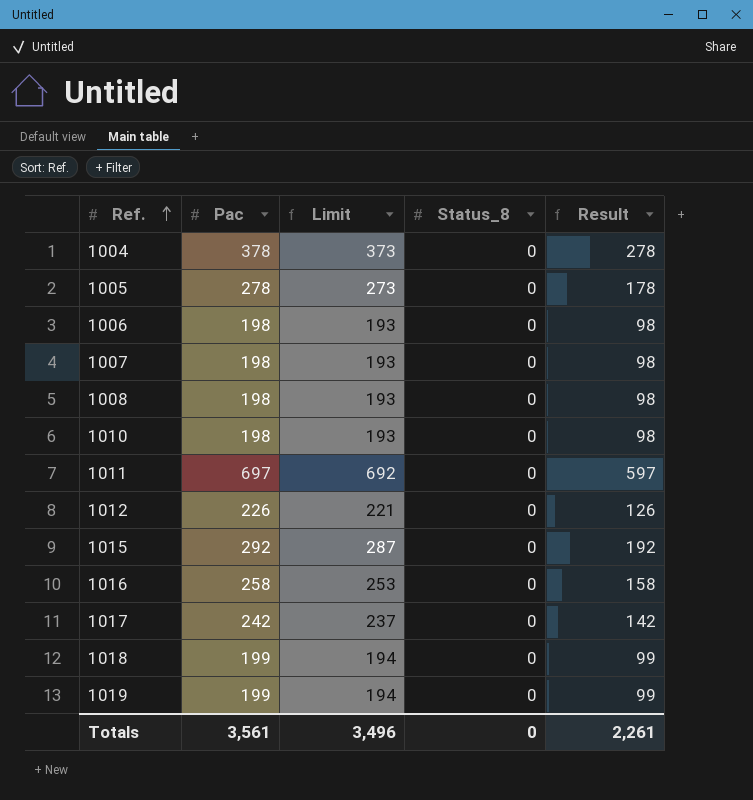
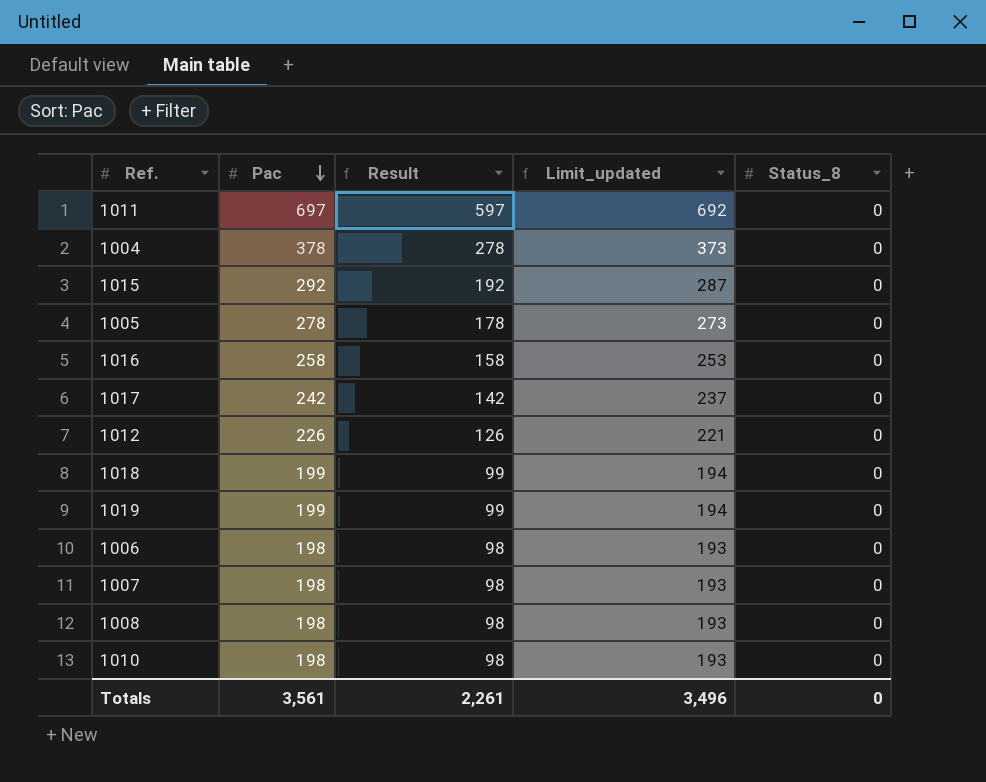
row order: Ref. ascending -> Pac descending
column Result | position: 5 -> 3
column name: Limit -> Limit_updated

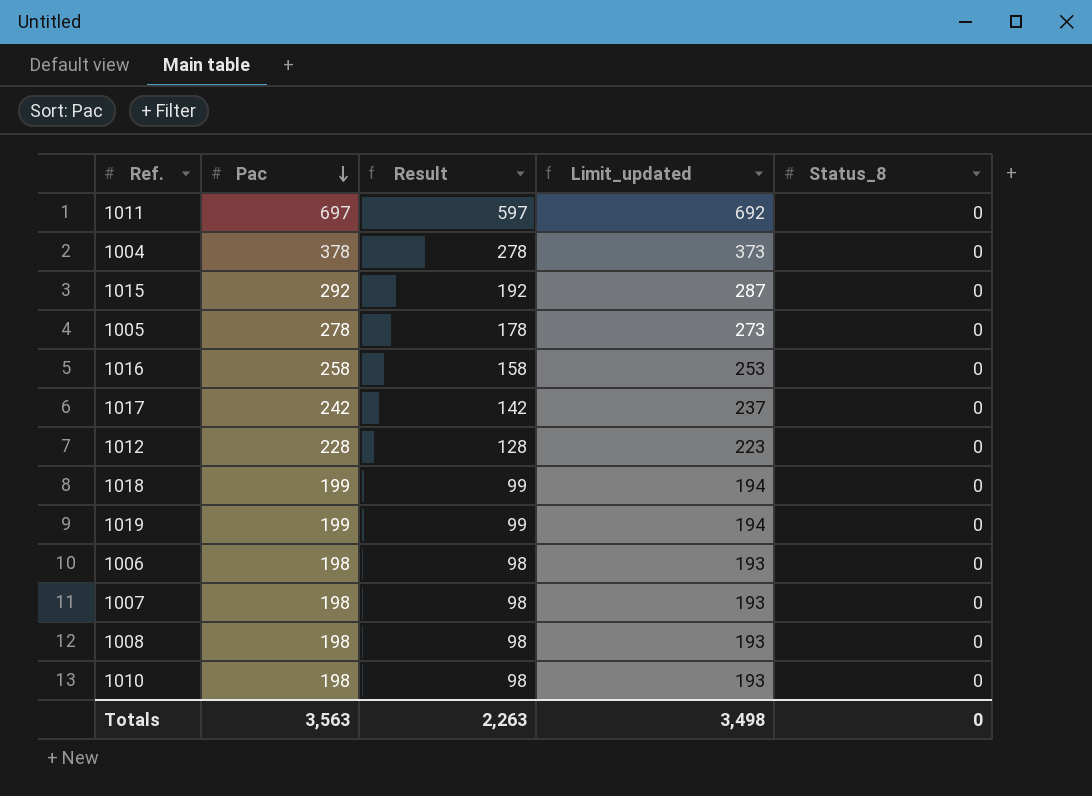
1012 | Pac: 226 -> 228
1012 | Result: 126 -> 128
1012 | Limit_updated: 221 -> 223
Totals | Pac: 3,561 -> 3,563
Totals | Result: 2,261 -> 2,263
Totals | Limit_updated: 3,496 -> 3,498

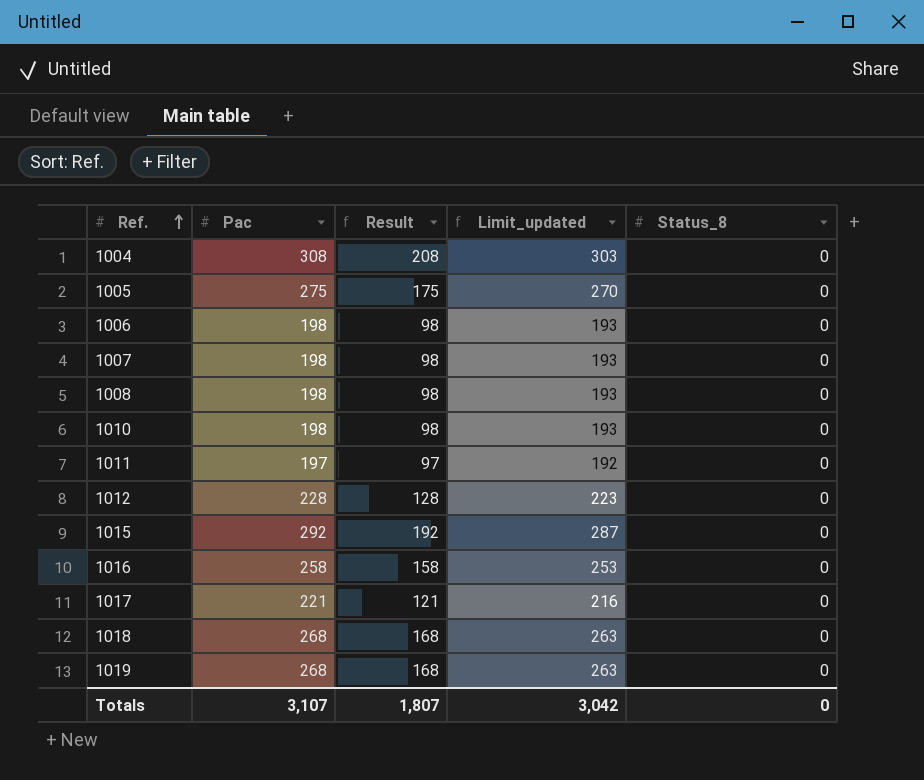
row order: Pac descending -> Ref. ascending
1004 | Pac: 378 -> 308
1004 | Result: 278 -> 208
1004 | Limit_updated: 373 -> 303
1005 | Pac: 278 -> 275
1005 | Result: 178 -> 175
1005 | Limit_updated: 273 -> 270
1011 | Pac: 697 -> 197
1011 | Result: 597 -> 97
1011 | Limit_updated: 692 -> 192
1017 | Pac: 242 -> 221
1017 | Result: 142 -> 121
1017 | Limit_updated: 237 -> 216
1018 | Pac: 199 -> 268
1018 | Result: 99 -> 168
1018 | Limit_updated: 194 -> 263
1019 | Pac: 199 -> 268
1019 | Result: 99 -> 168
1019 | Limit_updated: 194 -> 263
Totals | Pac: 3,563 -> 3,107
Totals | Result: 2,263 -> 1,807
Totals | Limit_updated: 3,498 -> 3,042

